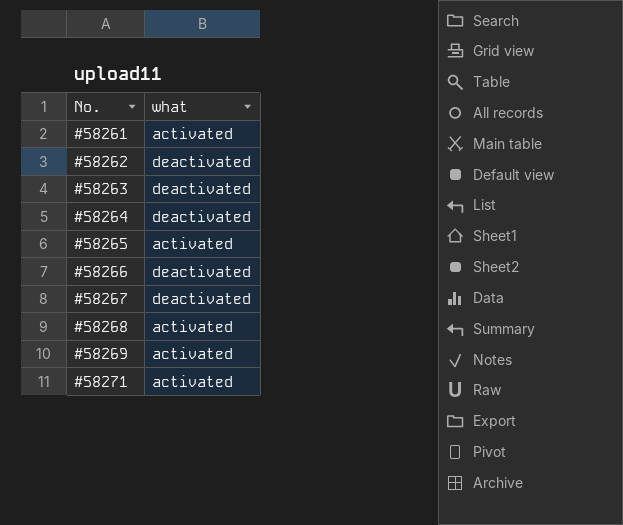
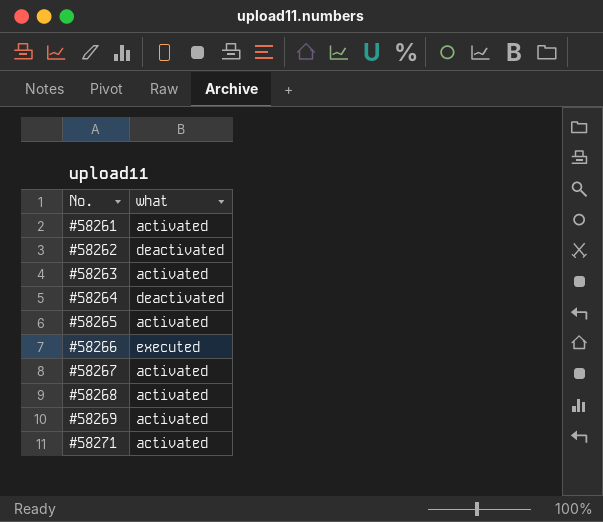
#58263 | what: deactivated -> activated
#58266 | what: deactivated -> executed
#58267 | what: deactivated -> activated

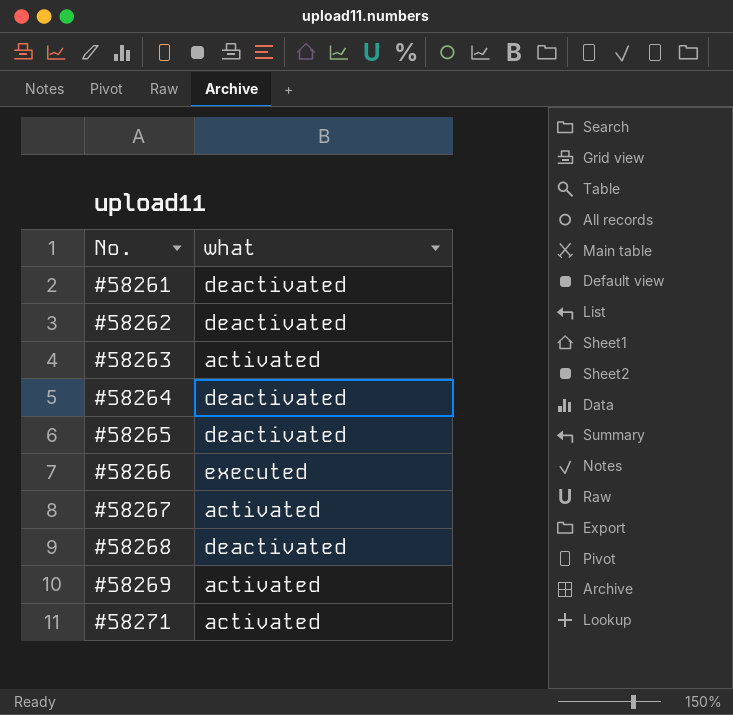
#58261 | what: activated -> deactivated
#58265 | what: activated -> deactivated
#58268 | what: activated -> deactivated

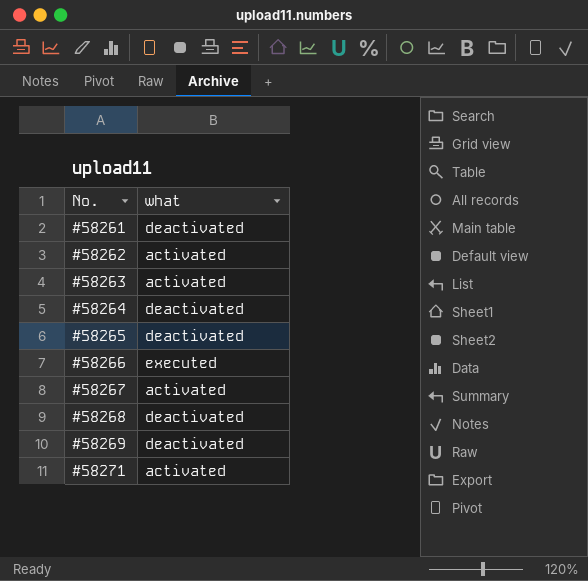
#58262 | what: deactivated -> activated
#58269 | what: activated -> deactivated

